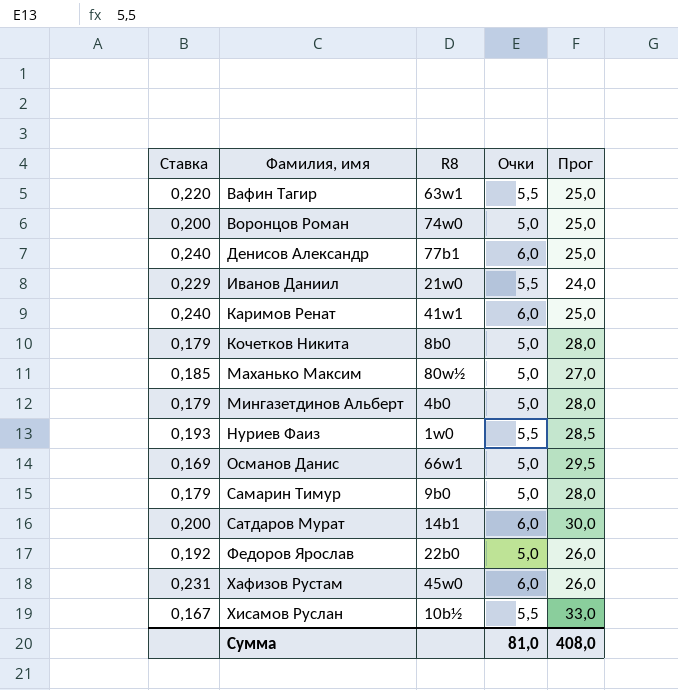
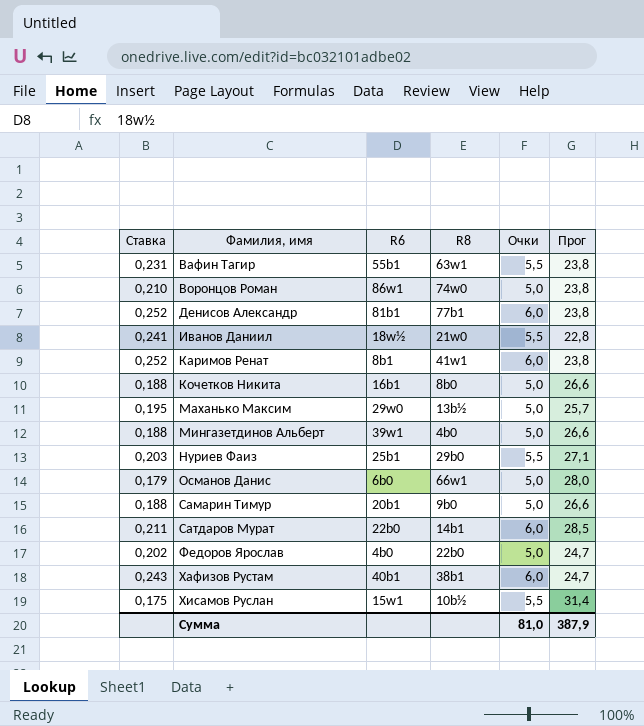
column R6 | position: none -> 3
Вафин Тагир | Ставка: 0,220 -> 0,231
Вафин Тагир | Прог: 25,0 -> 23,8
Воронцов Роман | Ставка: 0,200 -> 0,210
Воронцов Роман | Прог: 25,0 -> 23,8
Денисов Александр | Ставка: 0,240 -> 0,252
Денисов Александр | Прог: 25,0 -> 23,8
Иванов Даниил | Ставка: 0,229 -> 0,241
Иванов Даниил | Прог: 24,0 -> 22,8
Каримов Ренат | Ставка: 0,240 -> 0,252
Каримов Ренат | Прог: 25,0 -> 23,8
Кочетков Никита | Ставка: 0,179 -> 0,188
Кочетков Никита | Прог: 28,0 -> 26,6
Маханько Максим | Ставка: 0,185 -> 0,195
Маханько Максим | R8: 80w½ -> 13b½
Маханько Максим | Прог: 27,0 -> 25,7
Мингазетдинов Альберт | Ставка: 0,179 -> 0,188
Мингазетдинов Альберт | Прог: 28,0 -> 26,6
Нуриев Фаиз | Ставка: 0,193 -> 0,203
Нуриев Фаиз | R8: 1w0 -> 29b0
Нуриев Фаиз | Прог: 28,5 -> 27,1
Османов Данис | Ставка: 0,169 -> 0,179
Османов Данис | Прог: 29,5 -> 28,0
Самарин Тимур | Ставка: 0,179 -> 0,188
Самарин Тимур | Прог: 28,0 -> 26,6
Сатдаров Мурат | Ставка: 0,200 -> 0,211
Сатдаров Мурат | Прог: 30,0 -> 28,5
Федоров Ярослав | Ставка: 0,192 -> 0,202
Федоров Ярослав | Прог: 26,0 -> 24,7
Хафизов Рустам | Ставка: 0,231 -> 0,243
Хафизов Рустам | R8: 45w0 -> 38b1
Хафизов Рустам | Прог: 26,0 -> 24,7
Хисамов Руслан | Ставка: 0,167 -> 0,175
Хисамов Руслан | Прог: 33,0 -> 31,4
Сумма | Прог: 408,0 -> 387,9

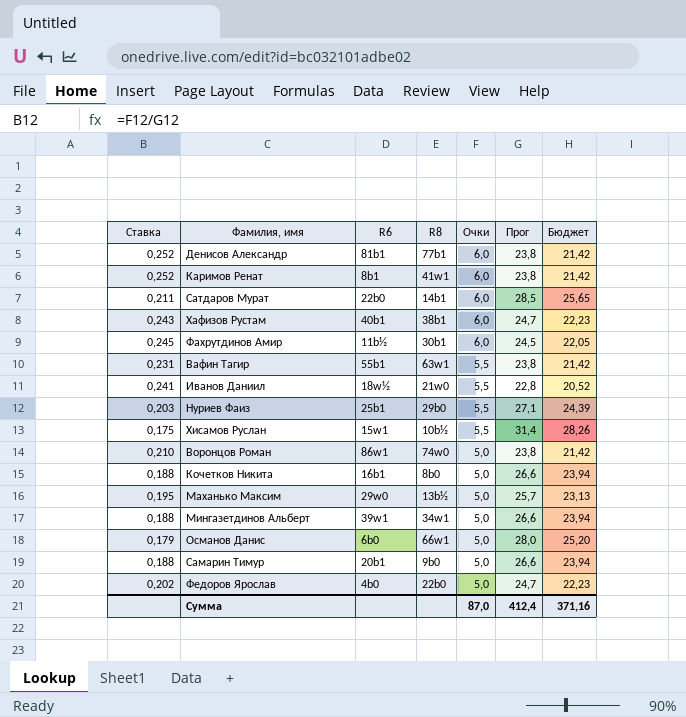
row order: Фамилия, имя ascending -> Очки descending
column Бюджет | formula: none -> [Прог] * 0,9
row Фахрутдинов Амир: none -> 0,245 | 11b½ | 30b1 | 6,0 | 24,5 | 22,05
Мингазетдинов Альберт | R8: 4b0 -> 34w1
Сумма | Очки: 81,0 -> 87,0
Сумма | Прог: 387,9 -> 412,4

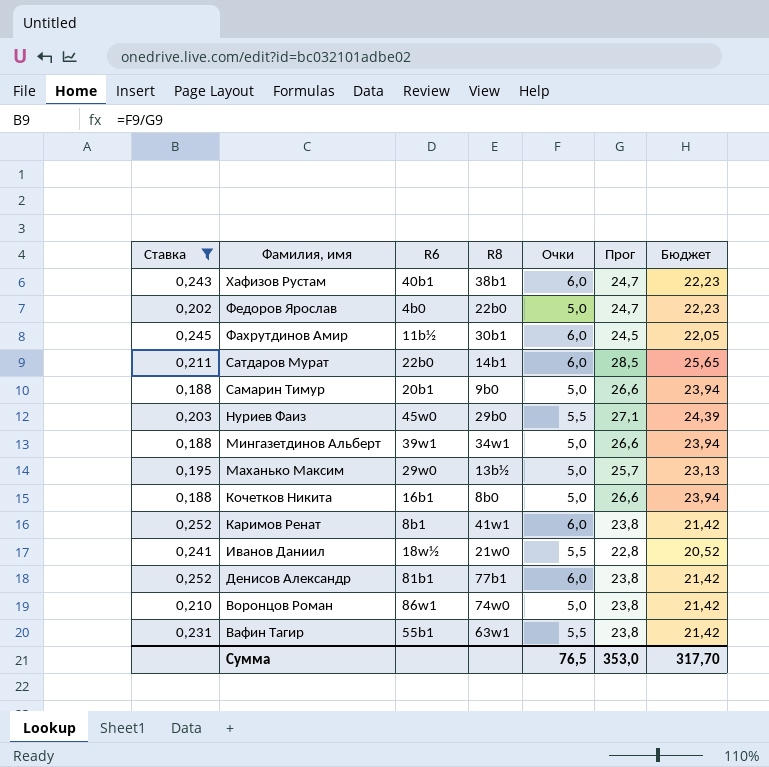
filter: none -> Ставка >= 0,188
row order: Очки descending -> Фамилия, имя descending
Нуриев Фаиз | R6: 25b1 -> 45w0
Сумма | Очки: 87,0 -> 76,5
Сумма | Прог: 412,4 -> 353,0
Сумма | Бюджет: 371,16 -> 317,70

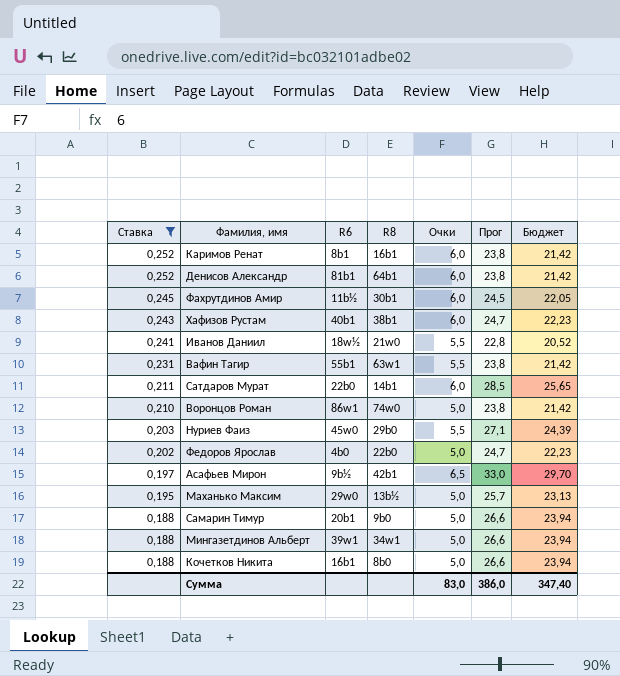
row order: Фамилия, имя descending -> Ставка descending
Каримов Ренат | R8: 41w1 -> 16b1
Денисов Александр | R8: 77b1 -> 64b1
row Асафьев Мирон: none -> 0,197 | 9b½ | 42b1 | 6,5 | 33,0 | 29,70
Сумма | Очки: 76,5 -> 83,0
Сумма | Прог: 353,0 -> 386,0
Сумма | Бюджет: 317,70 -> 347,40

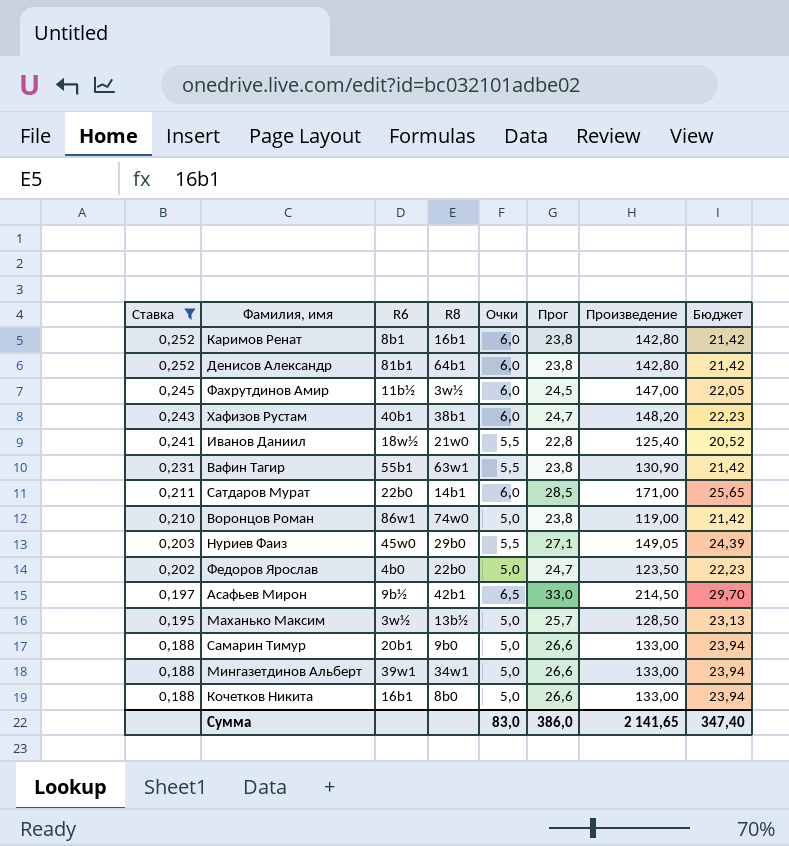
column Произведение | formula: none -> [Очки] * [Прог]
Фахрутдинов Амир | R8: 30b1 -> 3w½
Маханько Максим | R6: 29w0 -> 3w½

